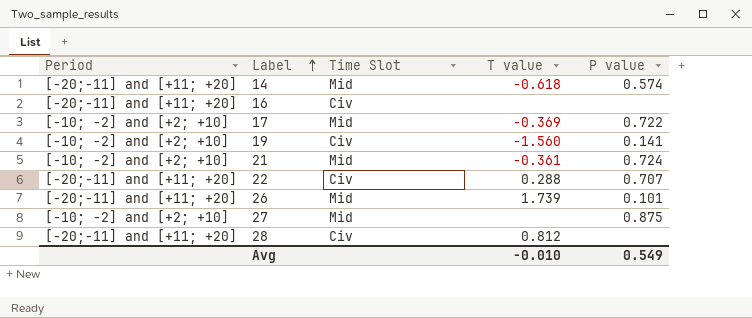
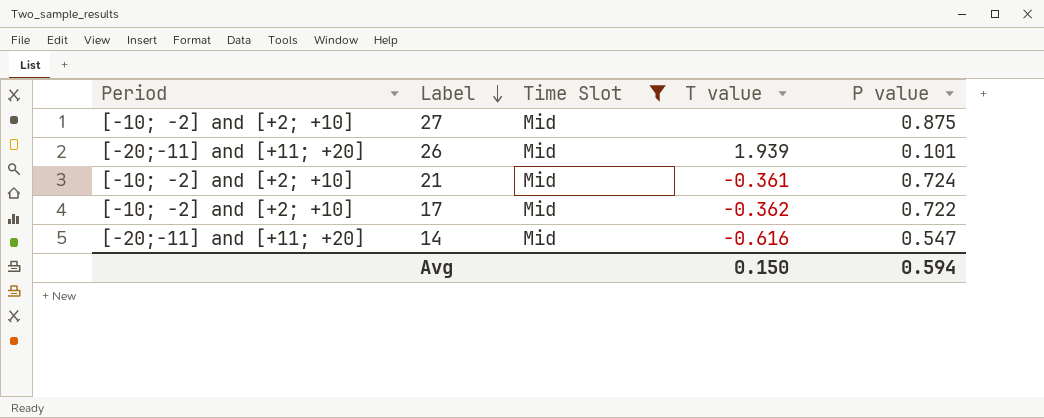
filter: none -> Time Slot = Mid
row order: Label ascending -> Label descending
26 | T value: 1.739 -> 1.939
17 | T value: -0.369 -> -0.362
14 | T value: -0.618 -> -0.616
14 | P value: 0.574 -> 0.547
Avg | T value: -0.010 -> 0.150
Avg | P value: 0.549 -> 0.594

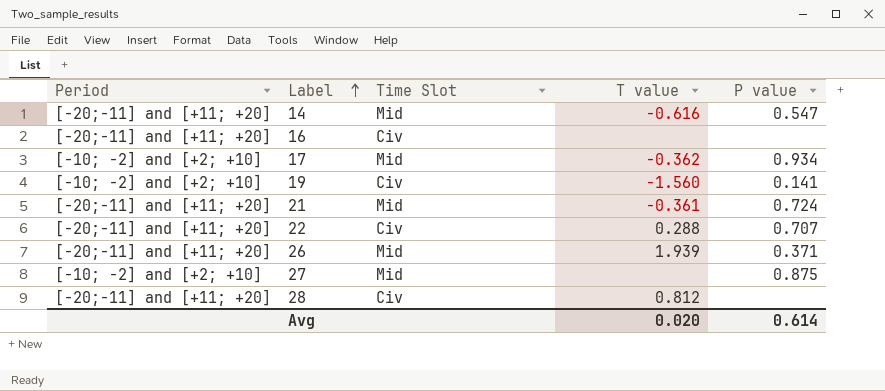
filter: Time Slot = Mid -> none
row order: Label descending -> Label ascending
17 | P value: 0.722 -> 0.934
21 | Period: [-10; -2] and [+2; +10] -> [-20;-11] and [+11; +20]
26 | P value: 0.101 -> 0.371
Avg | T value: 0.150 -> 0.020
Avg | P value: 0.594 -> 0.614

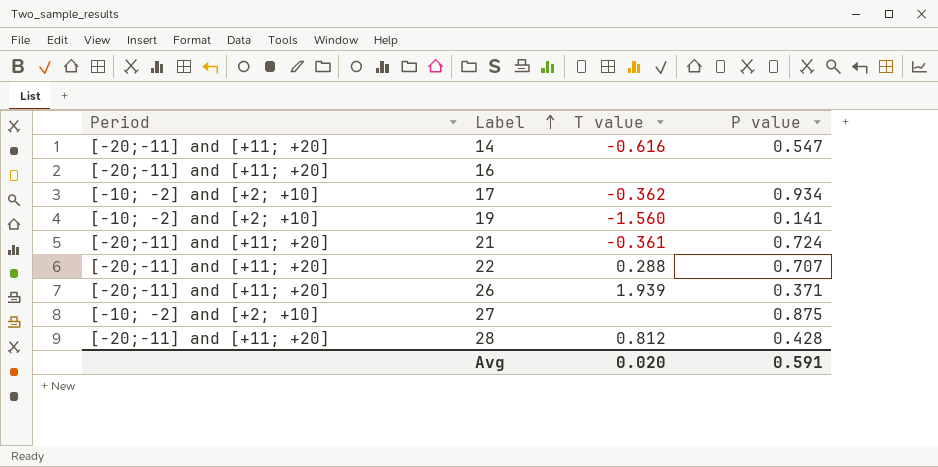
column Time Slot | position: 3 -> none
28 | P value: none -> 0.428
Avg | P value: 0.614 -> 0.591

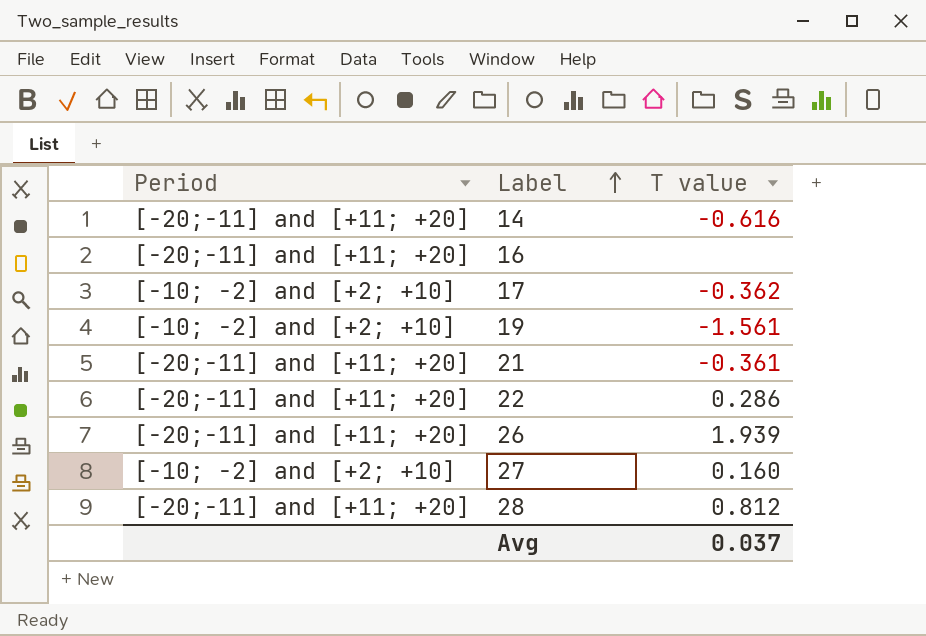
column P value | position: 4 -> none
19 | T value: -1.560 -> -1.561
22 | T value: 0.288 -> 0.286
27 | T value: none -> 0.160
Avg | T value: 0.020 -> 0.037

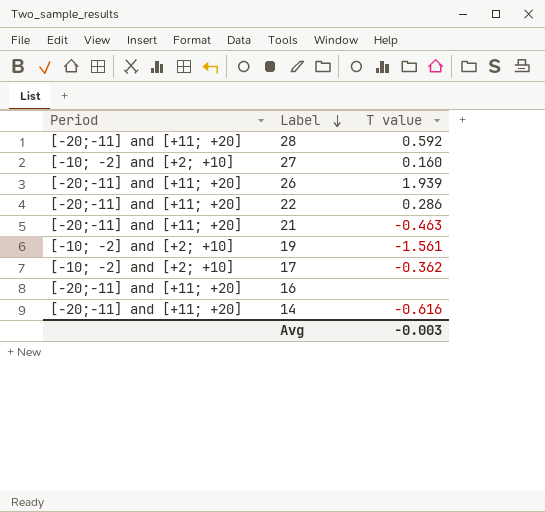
row order: Label ascending -> Label descending
28 | T value: 0.812 -> 0.592
21 | T value: -0.361 -> -0.463
Avg | T value: 0.037 -> -0.003

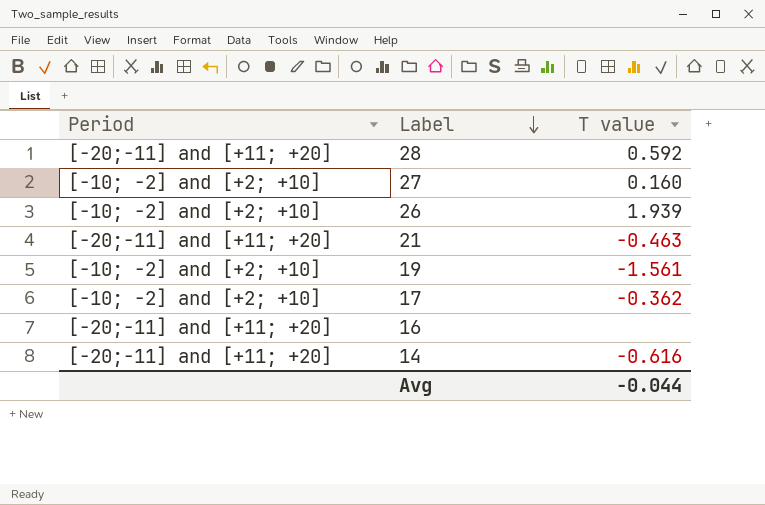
row 22: [-20;-11] and [+11; +20] | 0.286 -> none
26 | Period: [-20;-11] and [+11; +20] -> [-10; -2] and [+2; +10]
Avg | T value: -0.003 -> -0.044

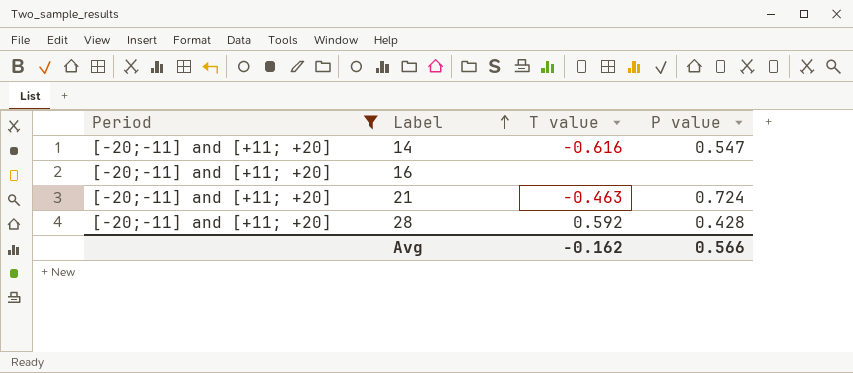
filter: none -> Period = [-20;-11] and [+11; +20]
row order: Label descending -> Label ascending
column P value | position: none -> 4
Avg | T value: -0.044 -> -0.162

